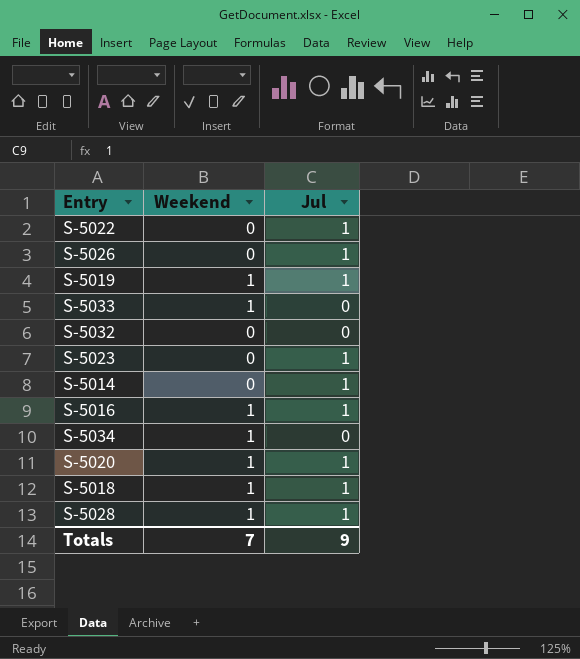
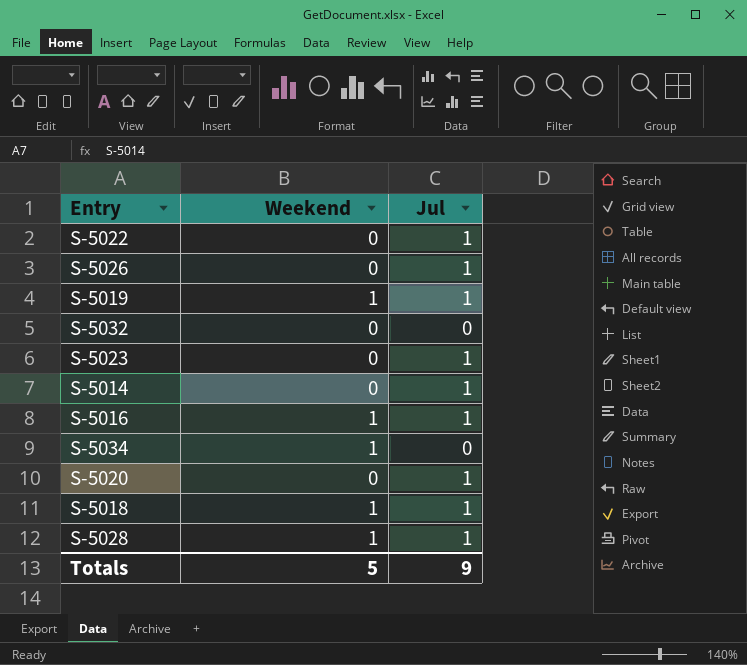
row S-5033: 1 | 0 -> none
S-5020 | Weekend: 1 -> 0
Totals | Weekend: 7 -> 5

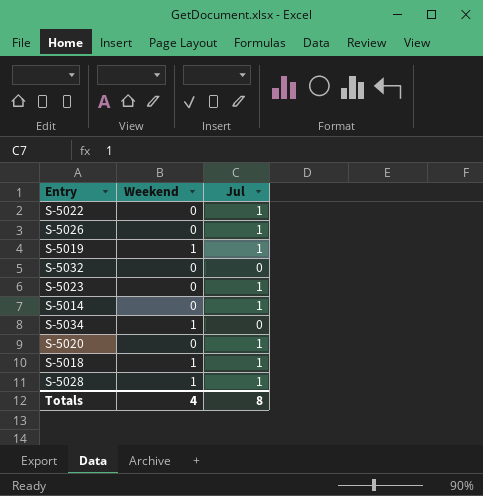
row S-5016: 1 | 1 -> none
Totals | Weekend: 5 -> 4
Totals | Jul: 9 -> 8

